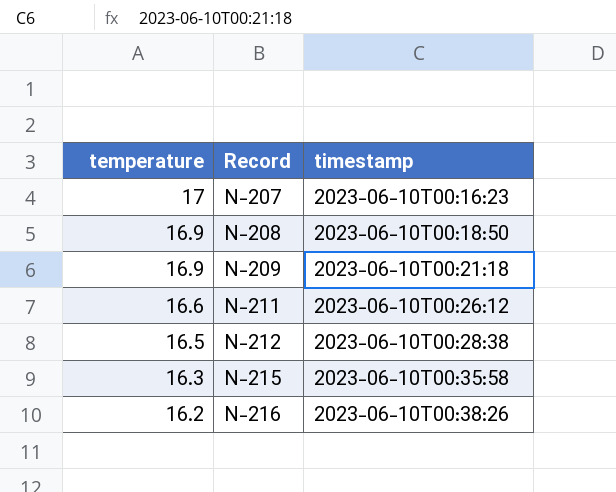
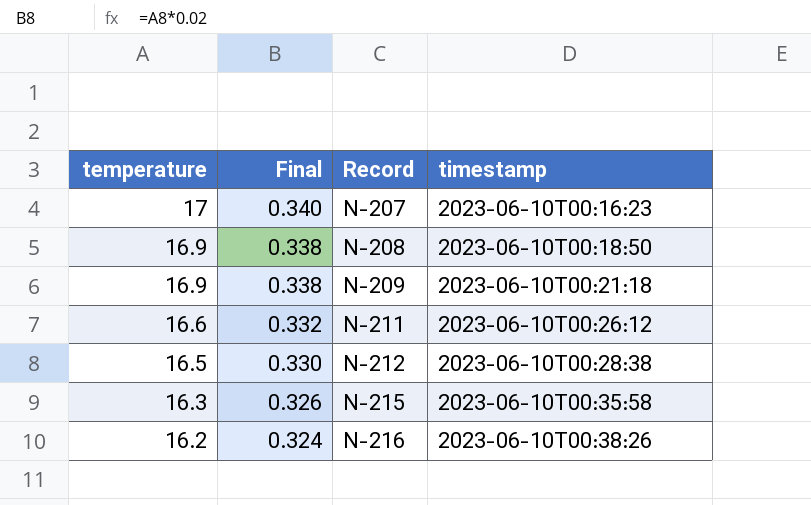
column Final | formula: none -> [temperature] * 0.02

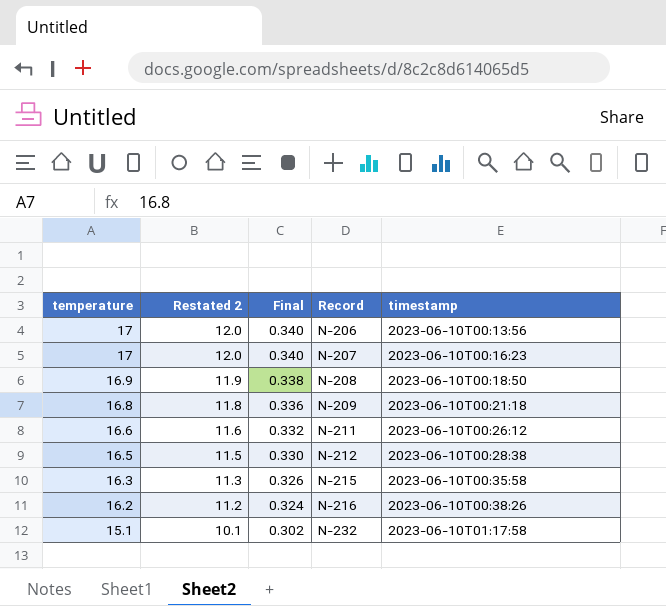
column Restated 2 | formula: none -> [temperature] - 5
row N-206: none -> 17 | 12.0 | 0.340 | 2023-06-10T00:13:56
N-209 | temperature: 16.9 -> 16.8
N-209 | Final: 0.338 -> 0.336
row N-232: none -> 15.1 | 10.1 | 0.302 | 2023-06-10T01:17:58

